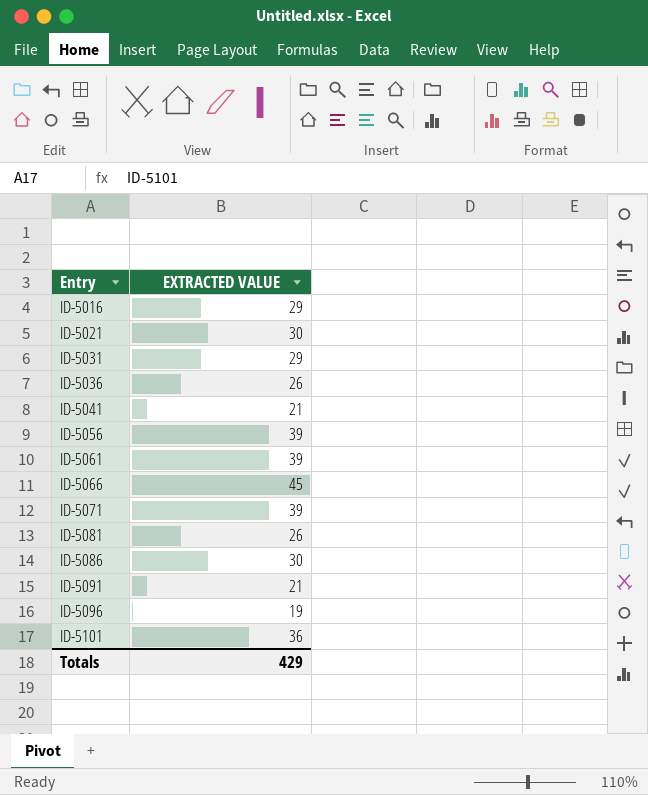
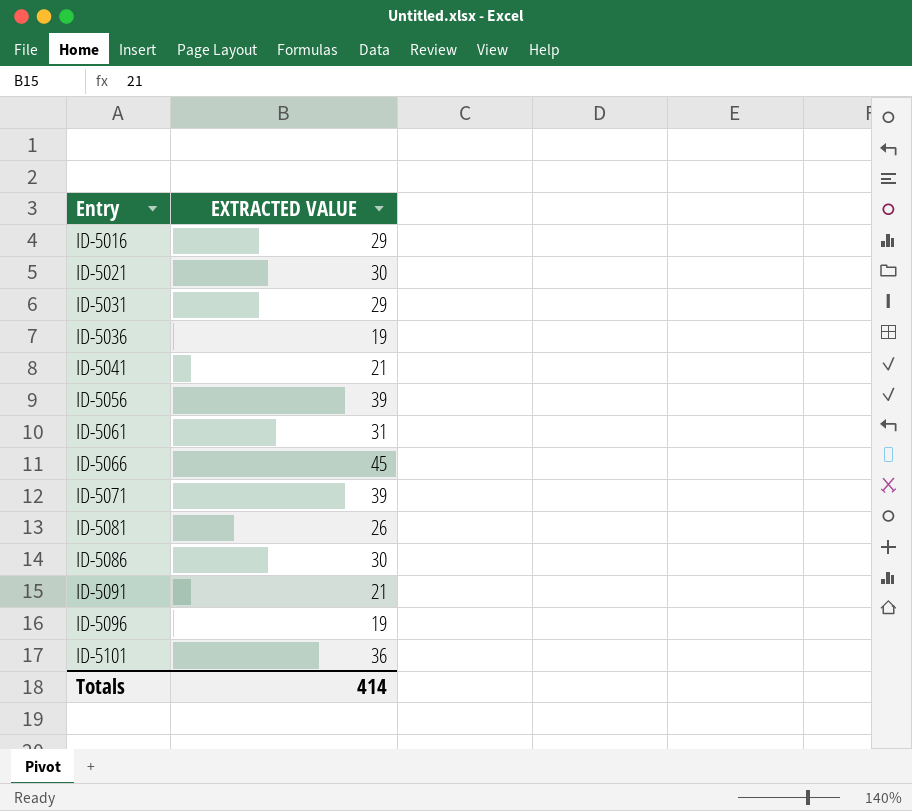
ID-5036 | EXTRACTED VALUE: 26 -> 19
ID-5061 | EXTRACTED VALUE: 39 -> 31
Totals | EXTRACTED VALUE: 429 -> 414

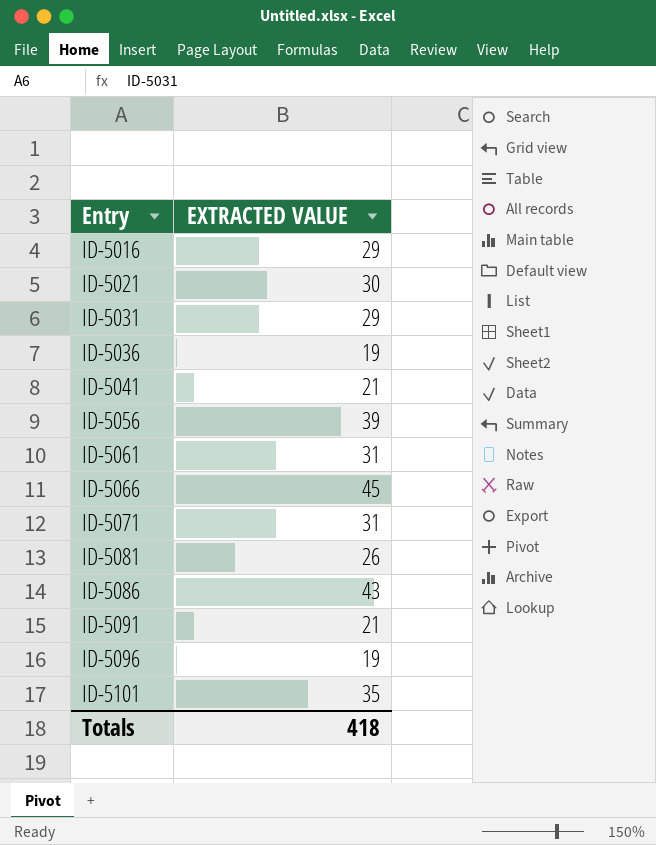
ID-5071 | EXTRACTED VALUE: 39 -> 31
ID-5086 | EXTRACTED VALUE: 30 -> 43
ID-5101 | EXTRACTED VALUE: 36 -> 35
Totals | EXTRACTED VALUE: 414 -> 418

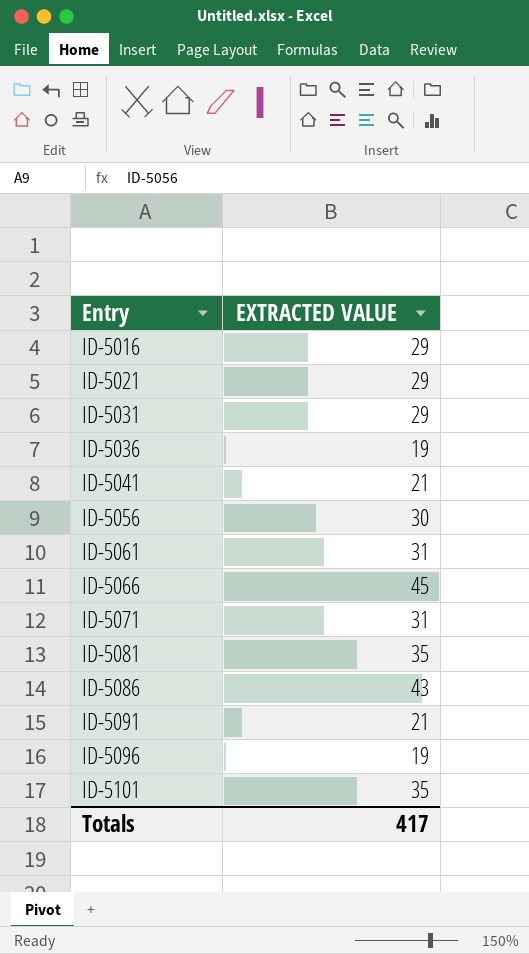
ID-5021 | EXTRACTED VALUE: 30 -> 29
ID-5056 | EXTRACTED VALUE: 39 -> 30
ID-5081 | EXTRACTED VALUE: 26 -> 35
Totals | EXTRACTED VALUE: 418 -> 417

